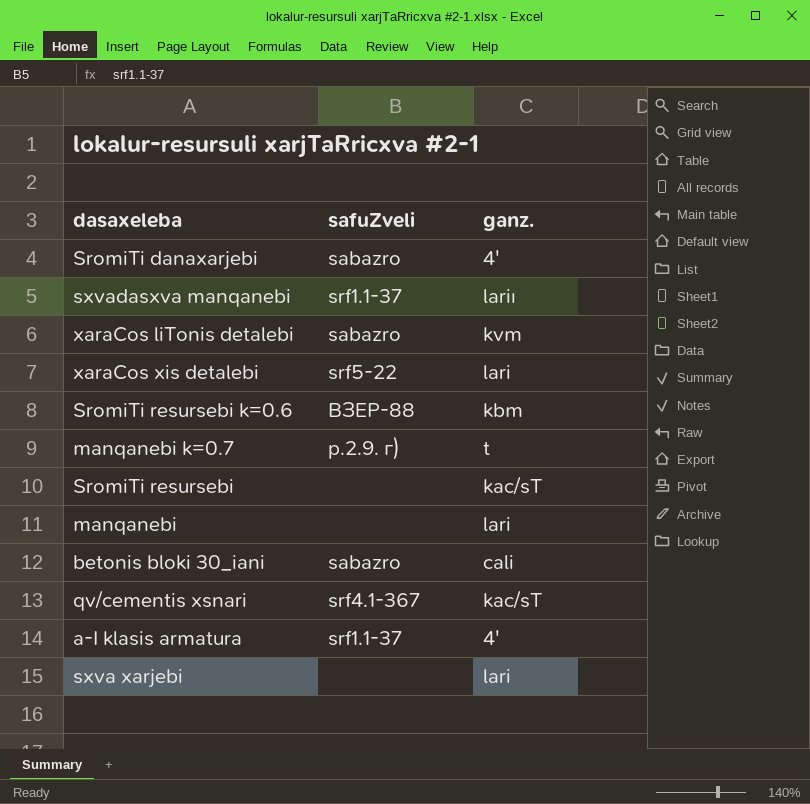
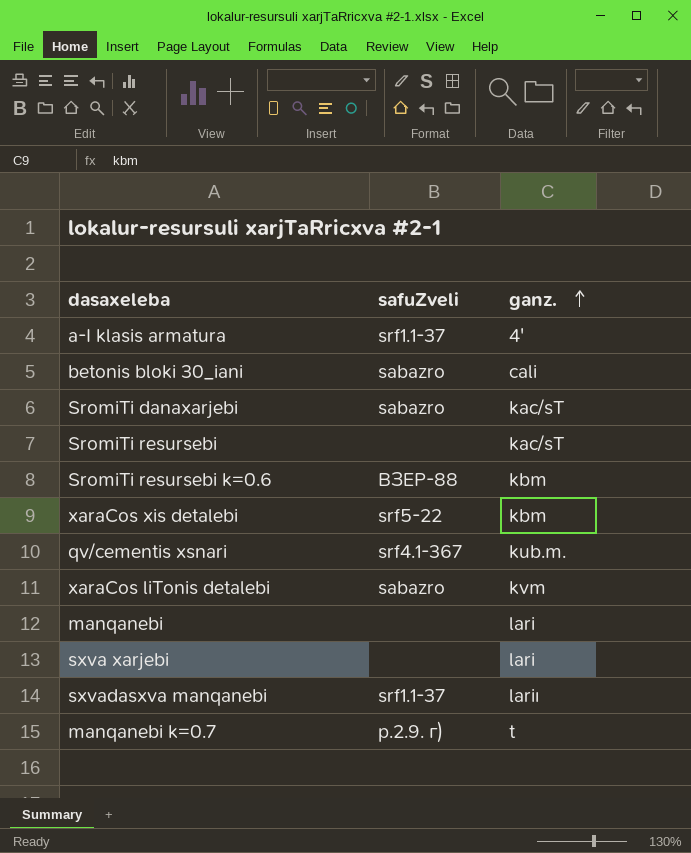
row order: none -> ganz. ascending
SromiTi danaxarjebi | ganz.: 4' -> kac/sT
xaraCos xis detalebi | ganz.: lari -> kbm
qv/cementis xsnari | ganz.: kac/sT -> kub.m.

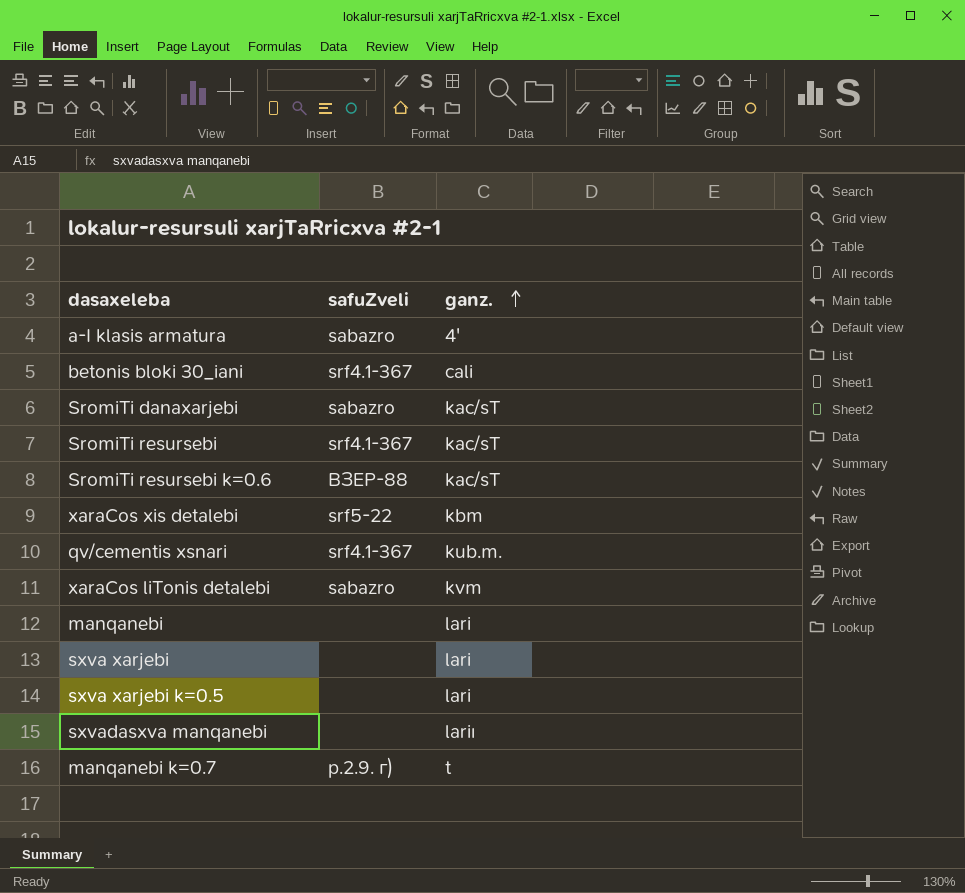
a-I klasis armatura | safuZveli: srf1.1-37 -> sabazro
betonis bloki 30_iani | safuZveli: sabazro -> srf4.1-367
SromiTi resursebi | safuZveli: none -> srf4.1-367
SromiTi resursebi k=0.6 | ganz.: kbm -> kac/sT
row sxva xarjebi k=0.5: none -> none | lari
sxvadasxva manqanebi | safuZveli: srf1.1-37 -> none

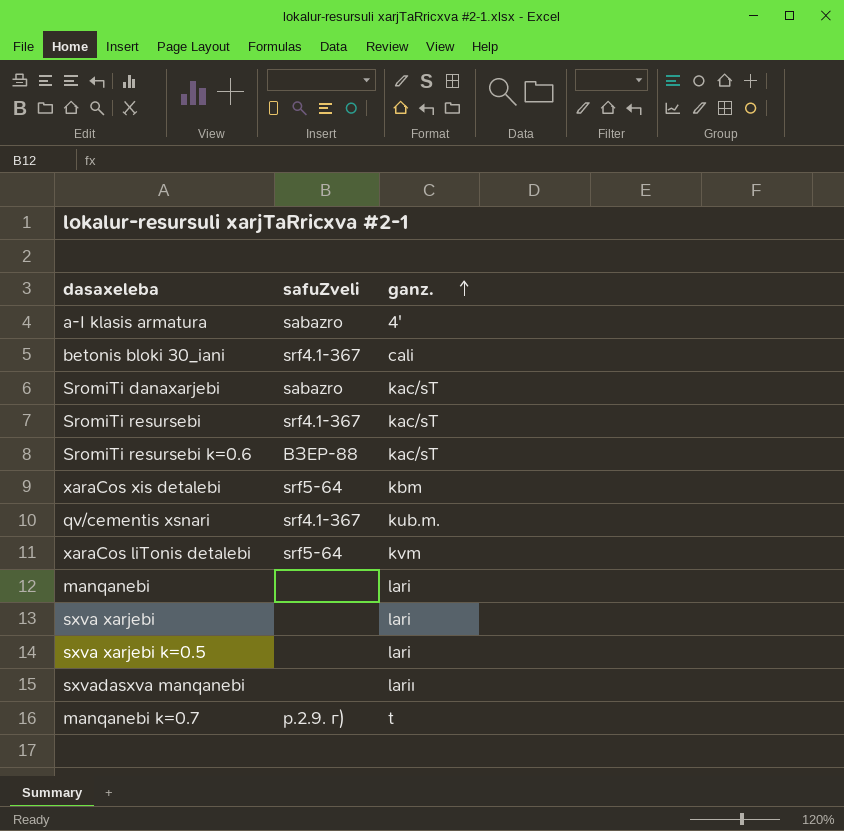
xaraCos xis detalebi | safuZveli: srf5-22 -> srf5-64
xaraCos liTonis detalebi | safuZveli: sabazro -> srf5-64

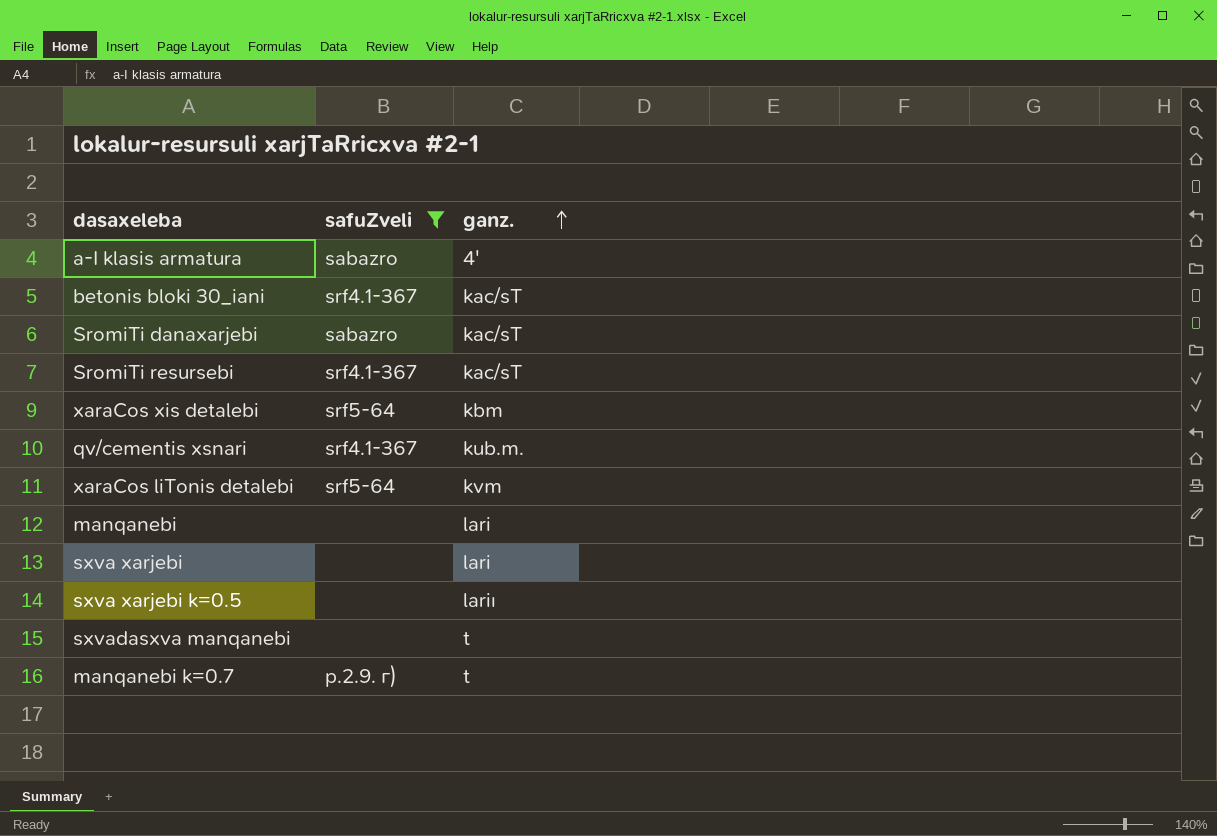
filter: none -> safuZveli != ВЗЕР-88
betonis bloki 30_iani | ganz.: cali -> kac/sT
sxva xarjebi k=0.5 | ganz.: lari -> lariı
sxvadasxva manqanebi | ganz.: lariı -> t

